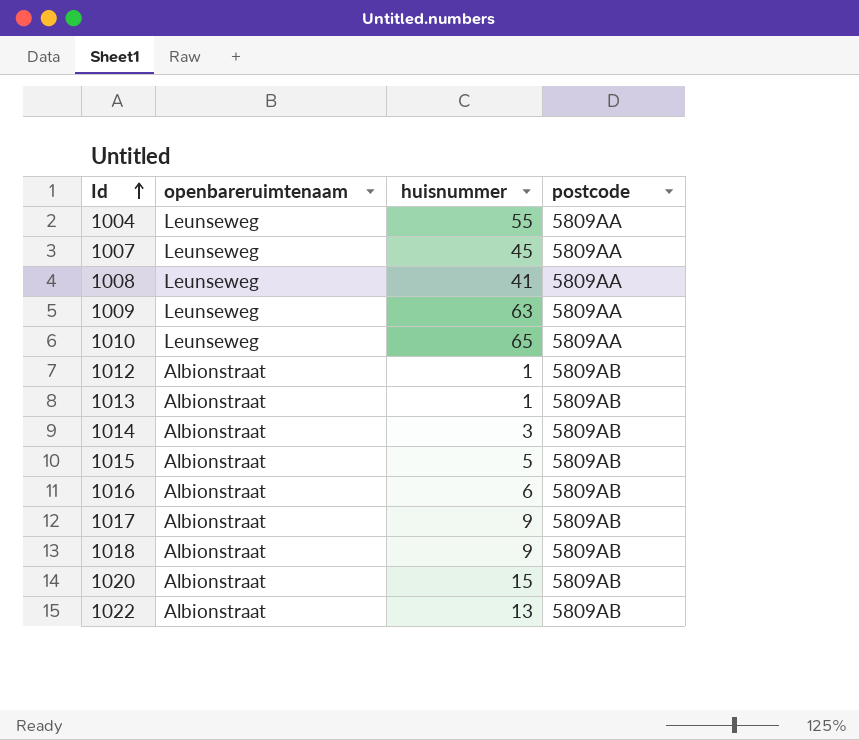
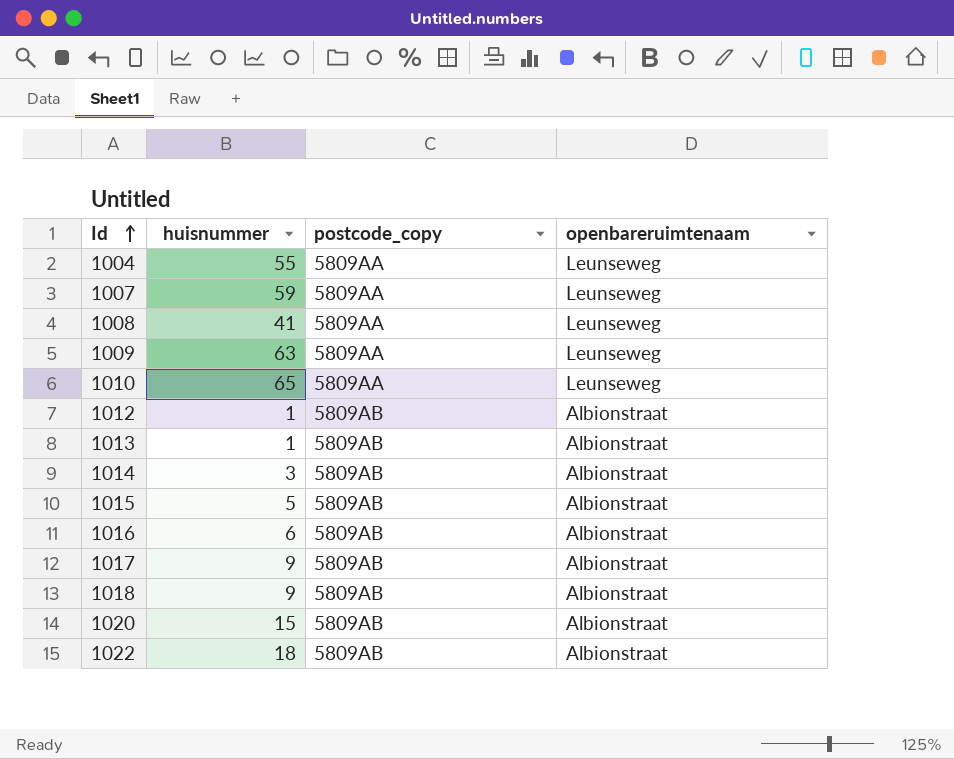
column name: postcode -> postcode_copy
column openbareruimtenaam | position: 2 -> 4
1007 | huisnummer: 45 -> 59
1022 | huisnummer: 13 -> 18

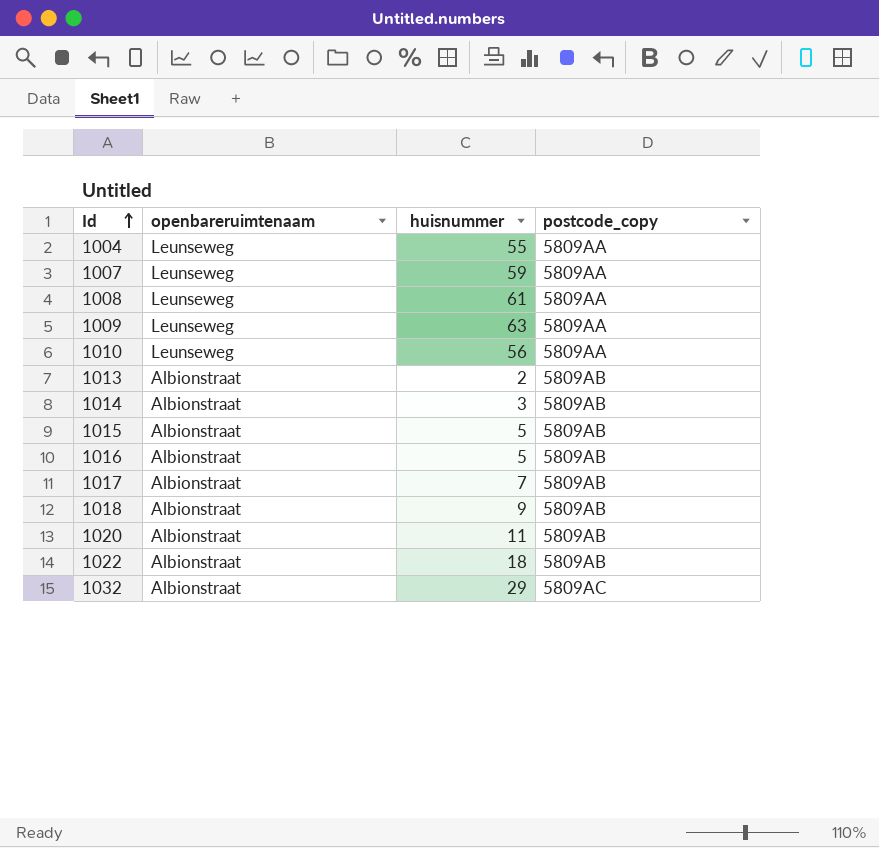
column openbareruimtenaam | position: 4 -> 2
row 1012: 1 | 5809AB | Albionstraat -> none
1008 | huisnummer: 41 -> 61
1010 | huisnummer: 65 -> 56
1013 | huisnummer: 1 -> 2
1016 | huisnummer: 6 -> 5
1017 | huisnummer: 9 -> 7
1020 | huisnummer: 15 -> 11
row 1032: none -> Albionstraat | 29 | 5809AC

